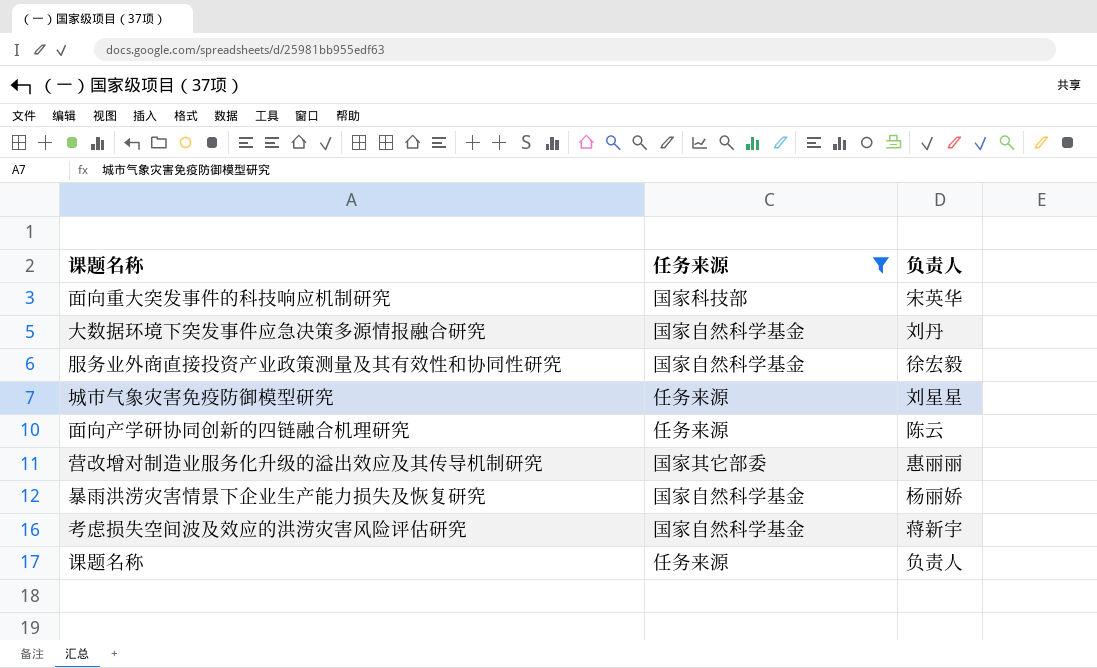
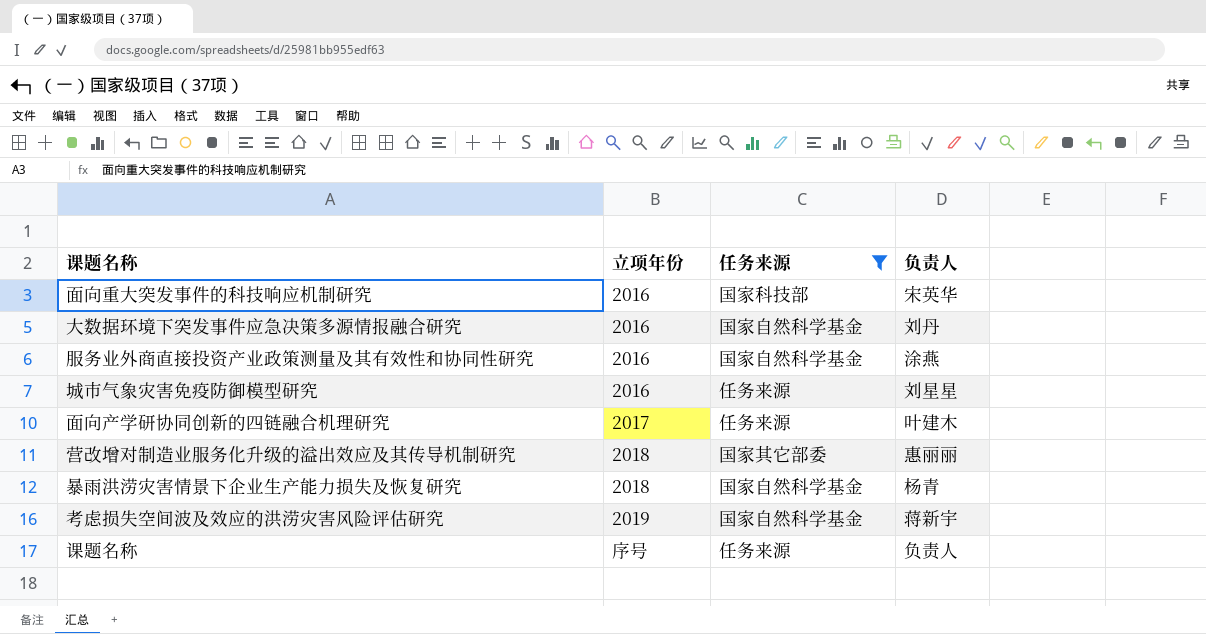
column 立项年份 | position: none -> 2
服务业外商直接投资产业政策测量及其有效性和协同性研究 | 负责人: 徐宏毅 -> 涂燕
面向产学研协同创新的四链融合机理研究 | 负责人: 陈云 -> 叶建木
暴雨洪涝灾害情景下企业生产能力损失及恢复研究 | 负责人: 杨丽娇 -> 杨青

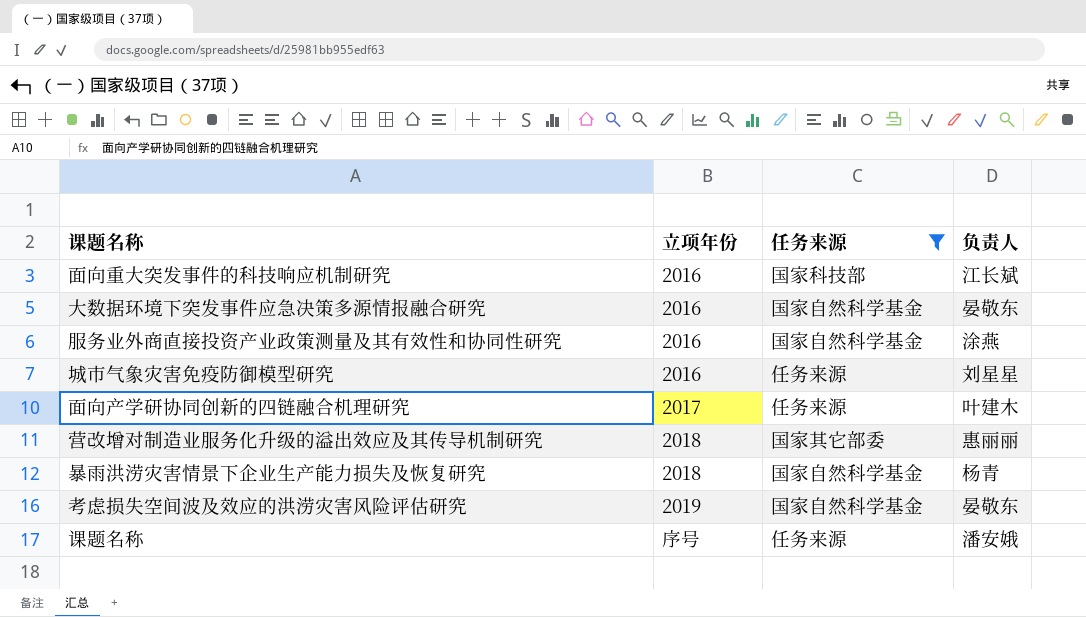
面向重大突发事件的科技响应机制研究 | 负责人: 宋英华 -> 江长斌
大数据环境下突发事件应急决策多源情报融合研究 | 负责人: 刘丹 -> 晏敬东
考虑损失空间波及效应的洪涝灾害风险评估研究 | 负责人: 蒋新宇 -> 晏敬东
课题名称 | 负责人: 负责人 -> 潘安娥

